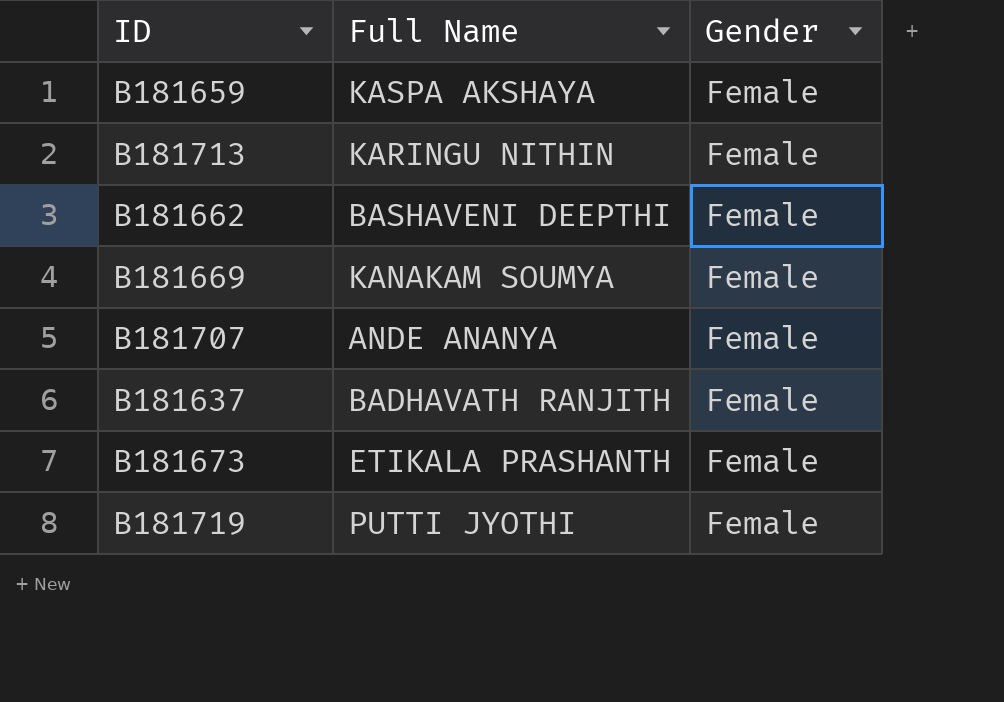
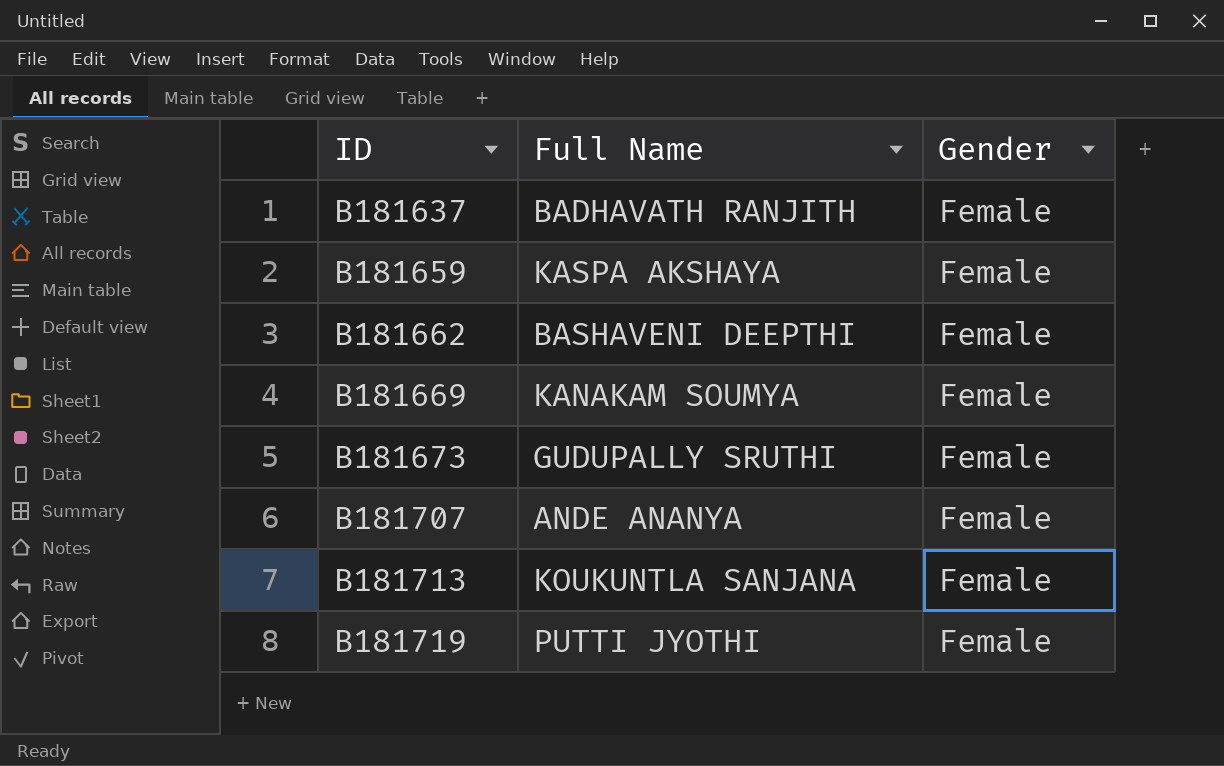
row order: none -> ID ascending
B181673 | Full Name: ETIKALA PRASHANTH -> GUDUPALLY SRUTHI
B181713 | Full Name: KARINGU NITHIN -> KOUKUNTLA SANJANA

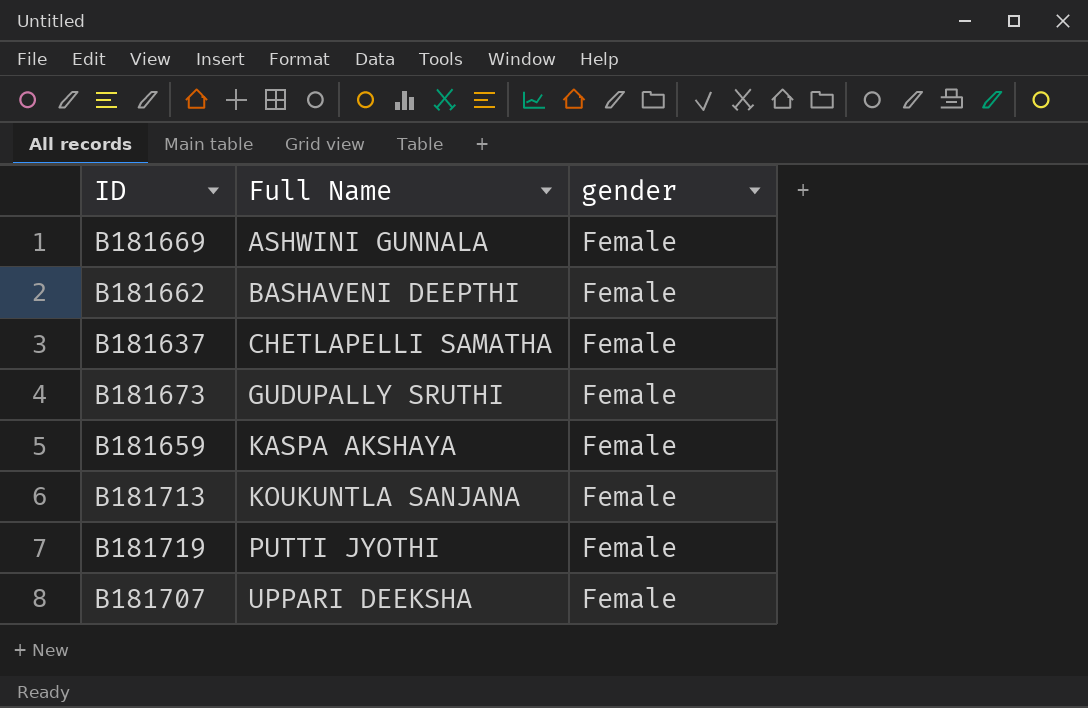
row order: ID ascending -> Full Name ascending
column name: Gender -> gender
B181669 | Full Name: KANAKAM SOUMYA -> ASHWINI GUNNALA
B181637 | Full Name: BADHAVATH RANJITH -> CHETLAPELLI SAMATHA
B181707 | Full Name: ANDE ANANYA -> UPPARI DEEKSHA

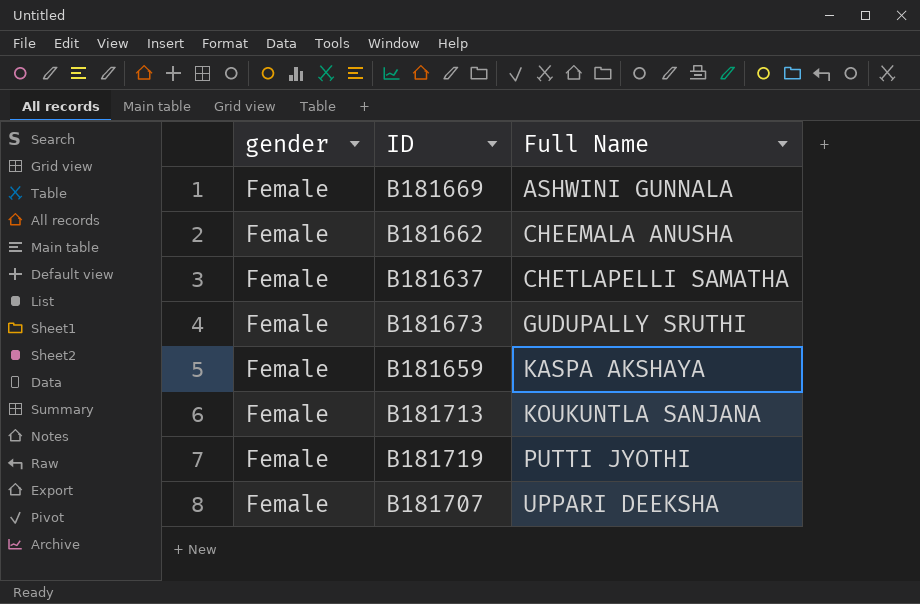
column gender | position: 3 -> 1
B181662 | Full Name: BASHAVENI DEEPTHI -> CHEEMALA ANUSHA

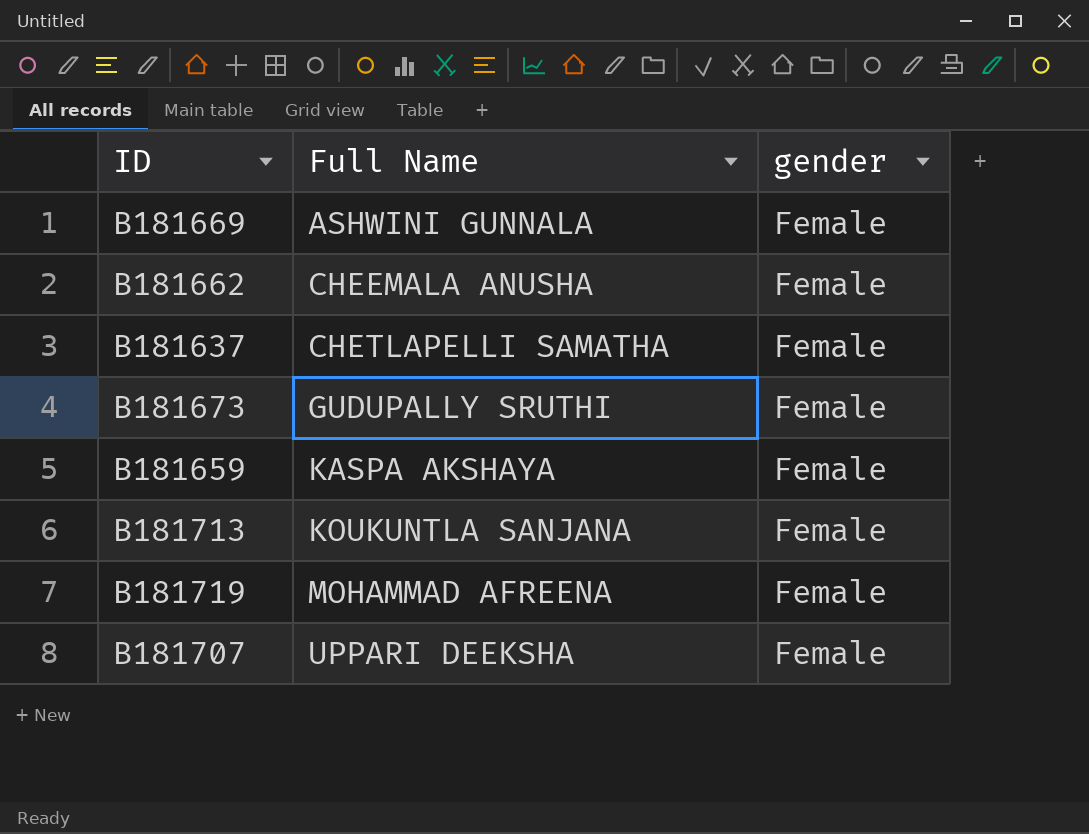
column gender | position: 1 -> 3
B181719 | Full Name: PUTTI JYOTHI -> MOHAMMAD AFREENA

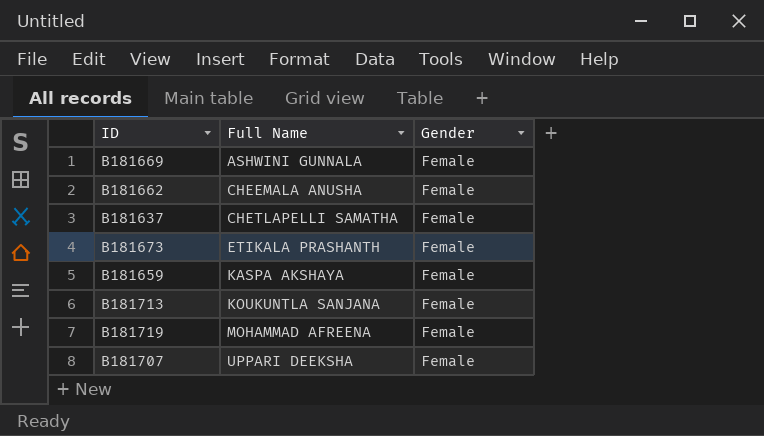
column name: gender -> Gender
B181673 | Full Name: GUDUPALLY SRUTHI -> ETIKALA PRASHANTH

